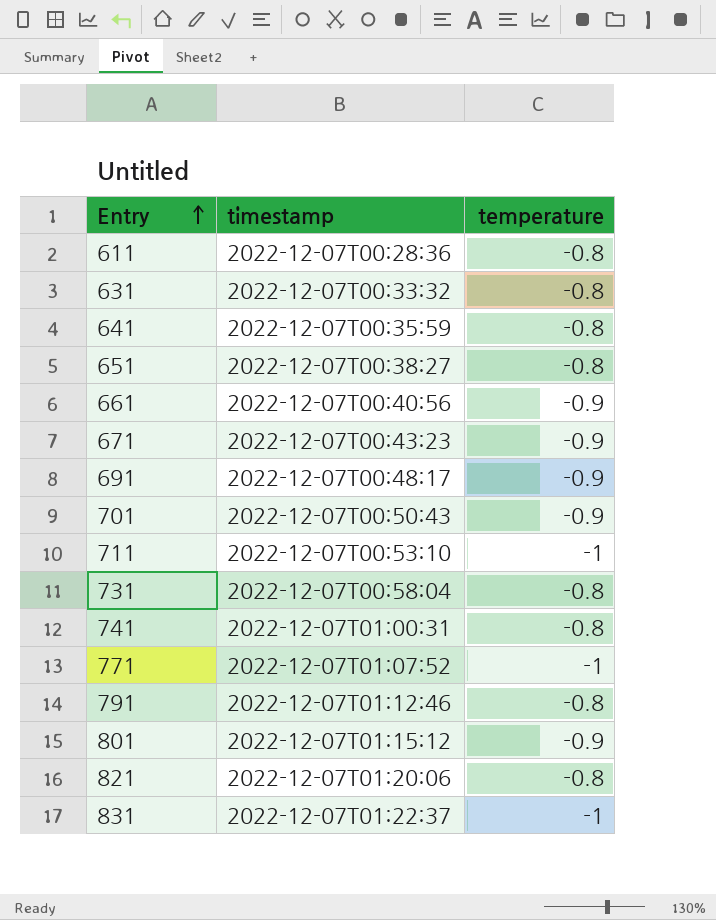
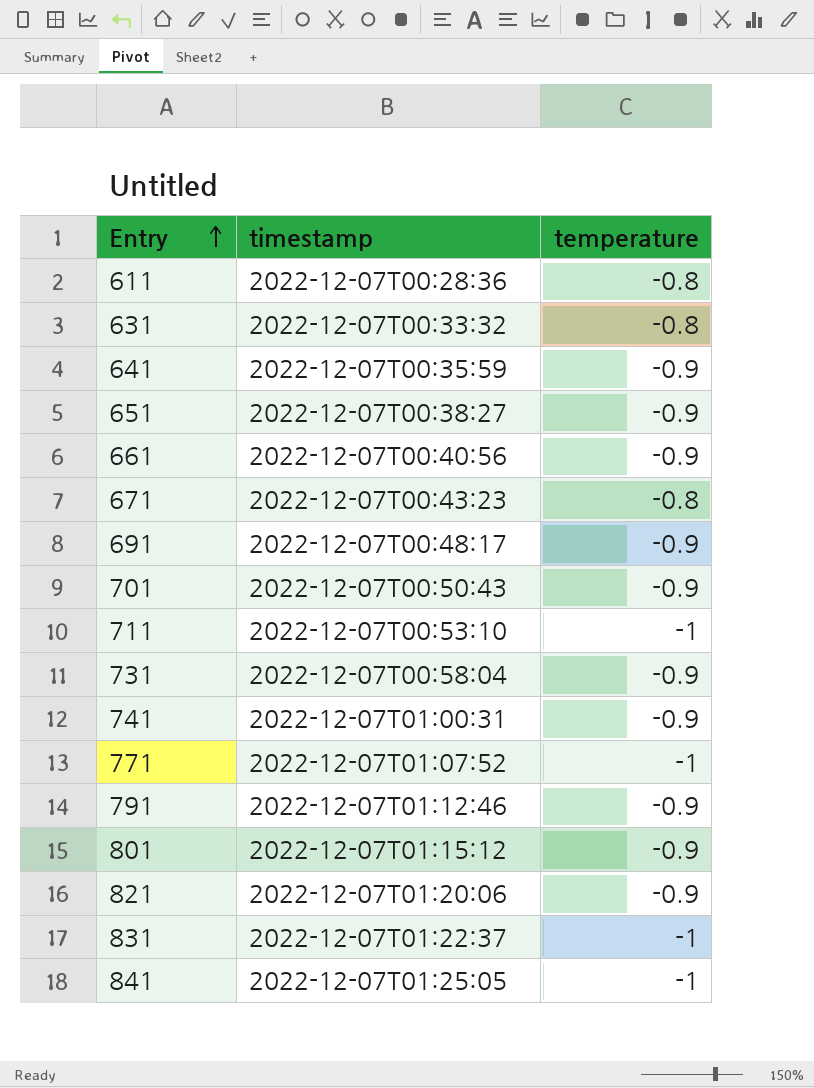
641 | temperature: -0.8 -> -0.9
651 | temperature: -0.8 -> -0.9
671 | temperature: -0.9 -> -0.8
731 | temperature: -0.8 -> -0.9
741 | temperature: -0.8 -> -0.9
791 | temperature: -0.8 -> -0.9
821 | temperature: -0.8 -> -0.9
row 841: none -> 2022-12-07T01:25:05 | -1

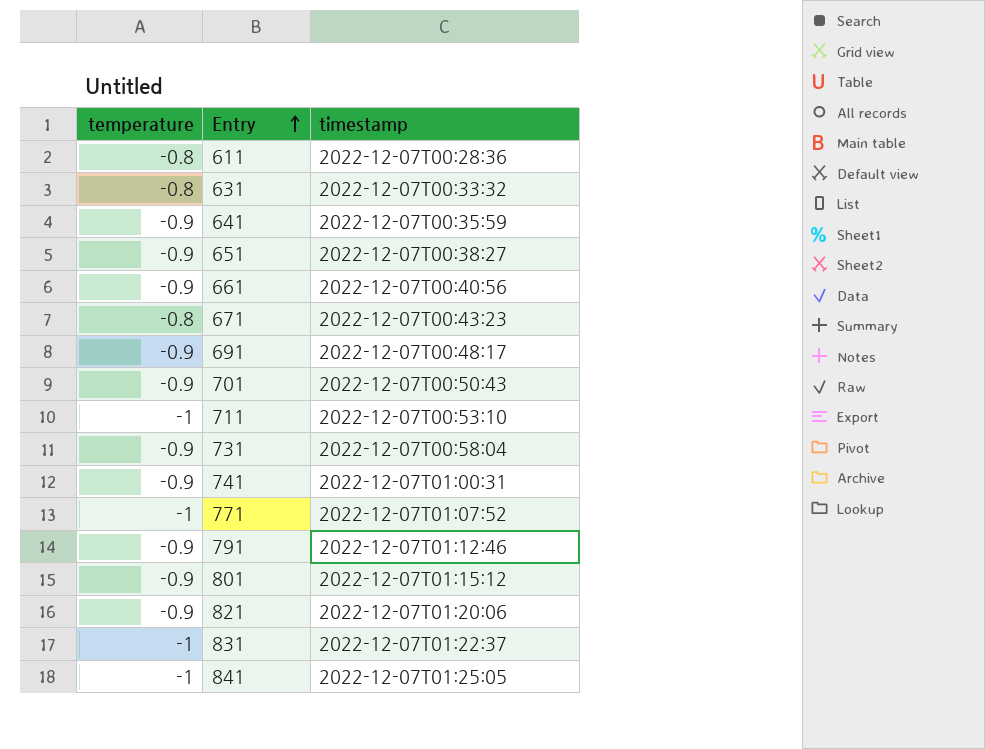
column temperature | position: 3 -> 1

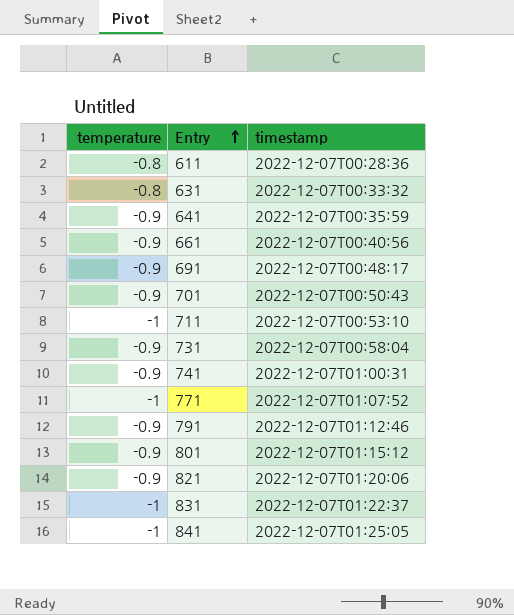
row 651: -0.9 | 2022-12-07T00:38:27 -> none
row 671: -0.8 | 2022-12-07T00:43:23 -> none

